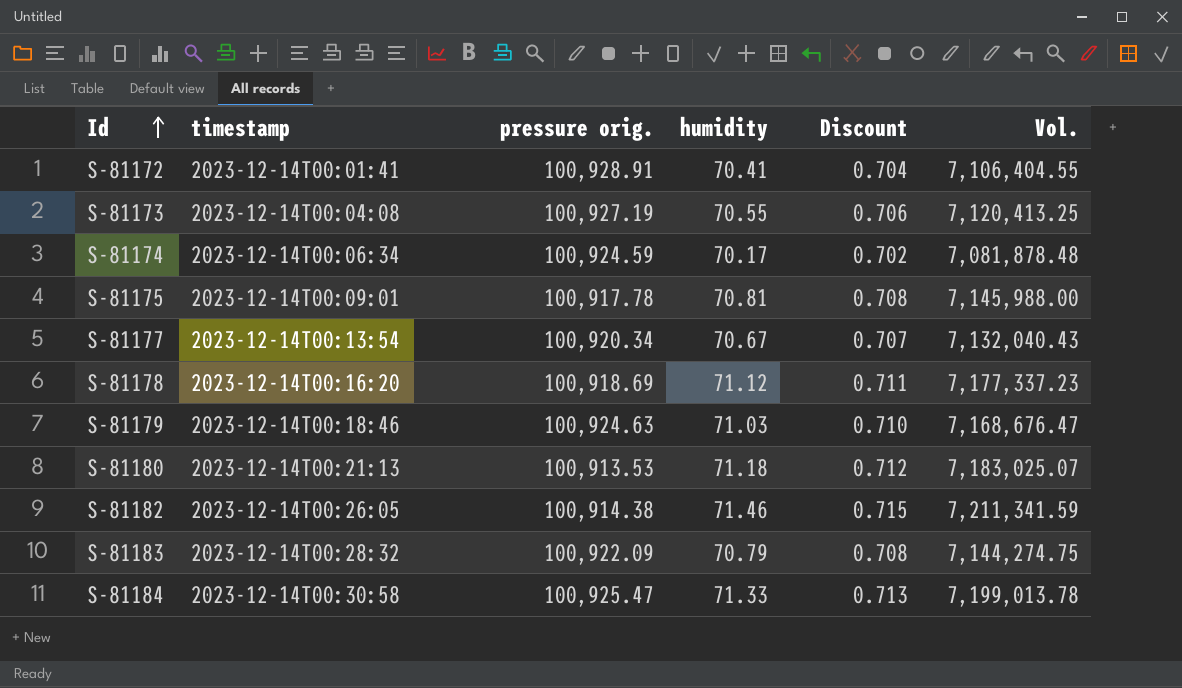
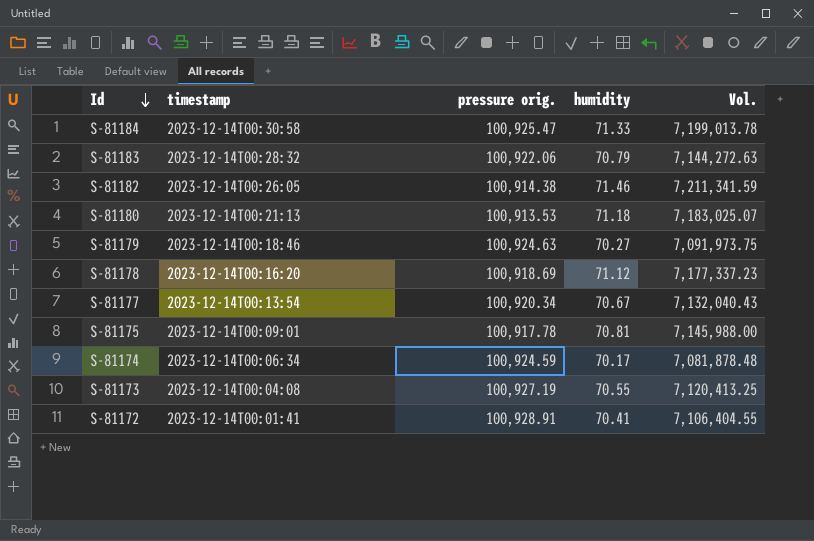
row order: Id ascending -> Id descending
column Discount | formula: [humidity] * 0.01 -> none
S-81183 | pressure orig.: 100,922.09 -> 100,922.06
S-81183 | Vol.: 7,144,274.75 -> 7,144,272.63
S-81179 | humidity: 71.03 -> 70.27
S-81179 | Vol.: 7,168,676.47 -> 7,091,973.75

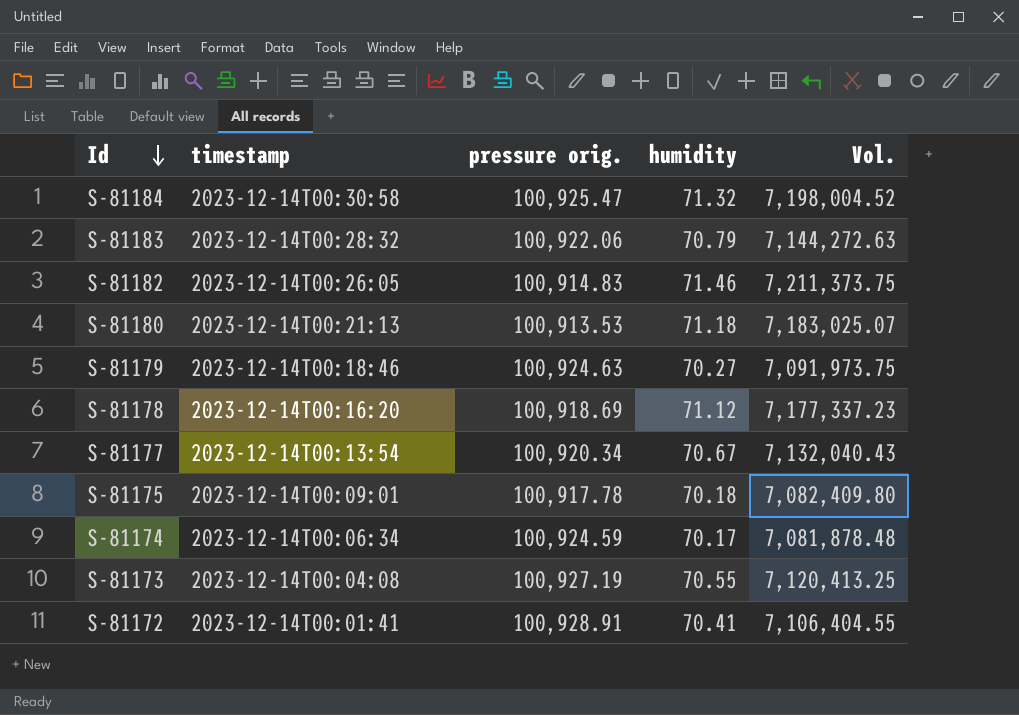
S-81184 | humidity: 71.33 -> 71.32
S-81184 | Vol.: 7,199,013.78 -> 7,198,004.52
S-81182 | pressure orig.: 100,914.38 -> 100,914.83
S-81182 | Vol.: 7,211,341.59 -> 7,211,373.75
S-81175 | humidity: 70.81 -> 70.18
S-81175 | Vol.: 7,145,988.00 -> 7,082,409.80

